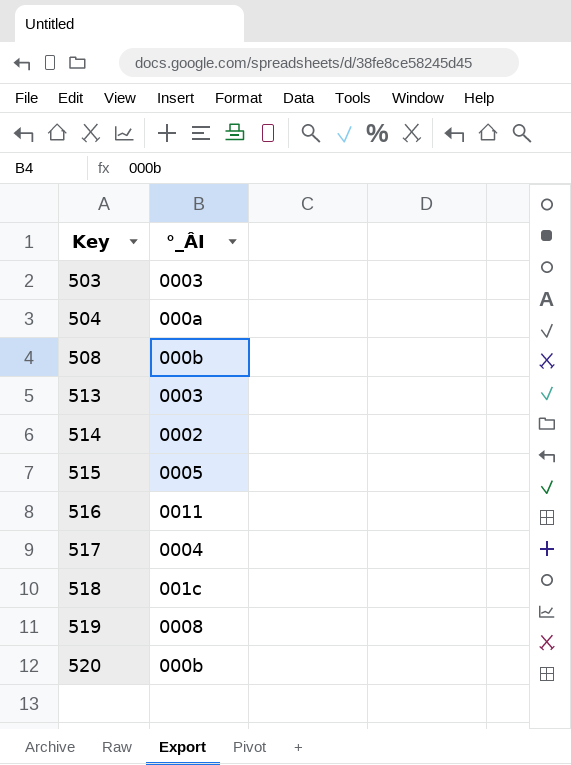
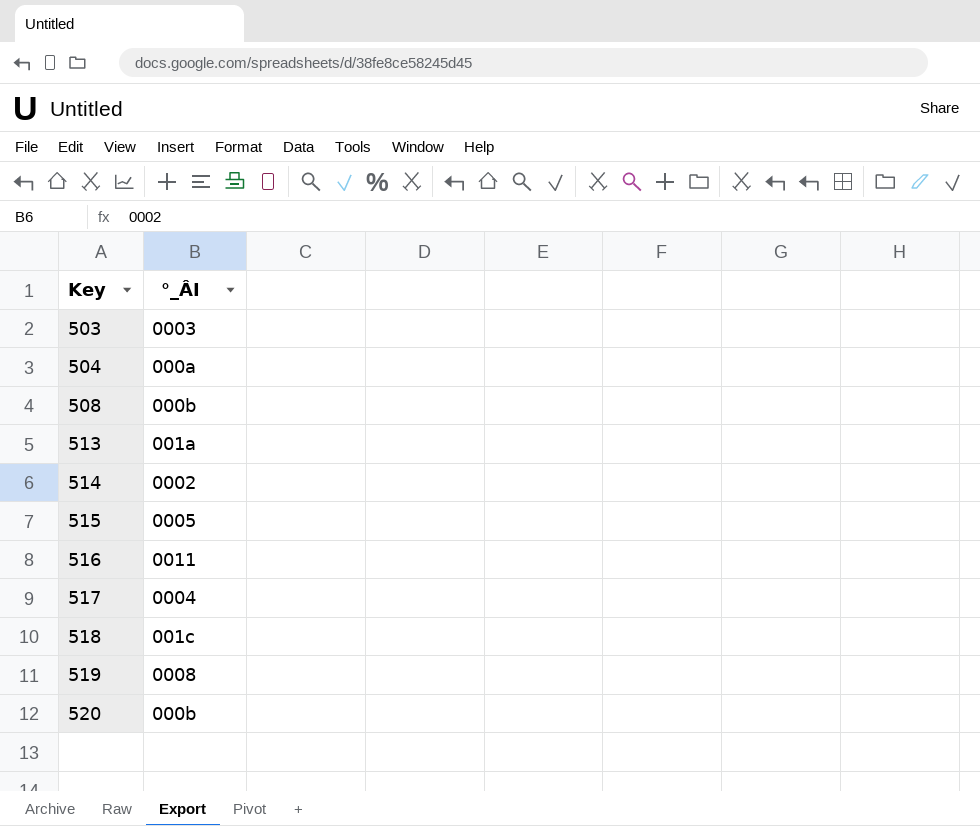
513 | °_ÂI: 0003 -> 001a

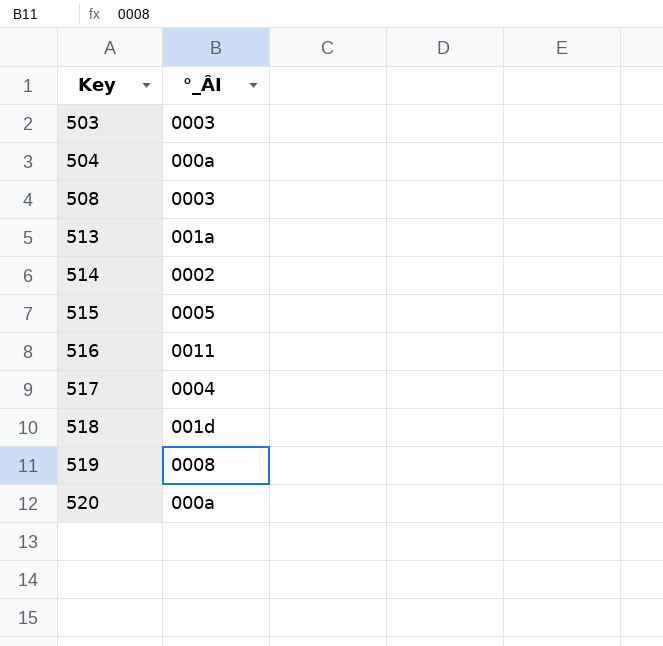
508 | °_ÂI: 000b -> 0003
518 | °_ÂI: 001c -> 001d
520 | °_ÂI: 000b -> 000a

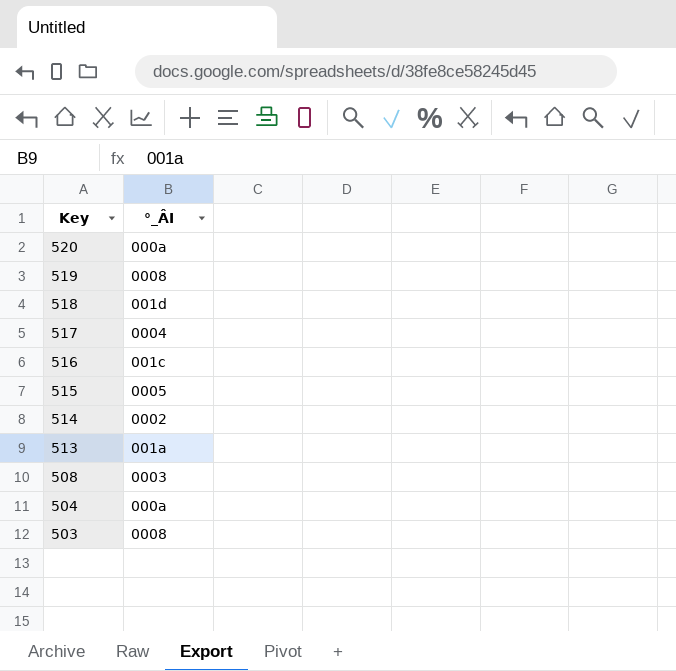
row order: Key ascending -> Key descending
516 | °_ÂI: 0011 -> 001c
503 | °_ÂI: 0003 -> 0008

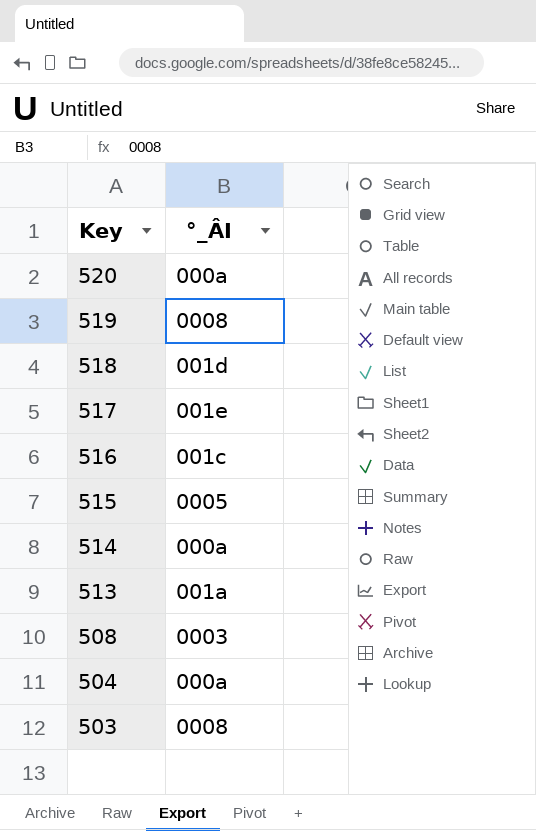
517 | °_ÂI: 0004 -> 001e
514 | °_ÂI: 0002 -> 000a

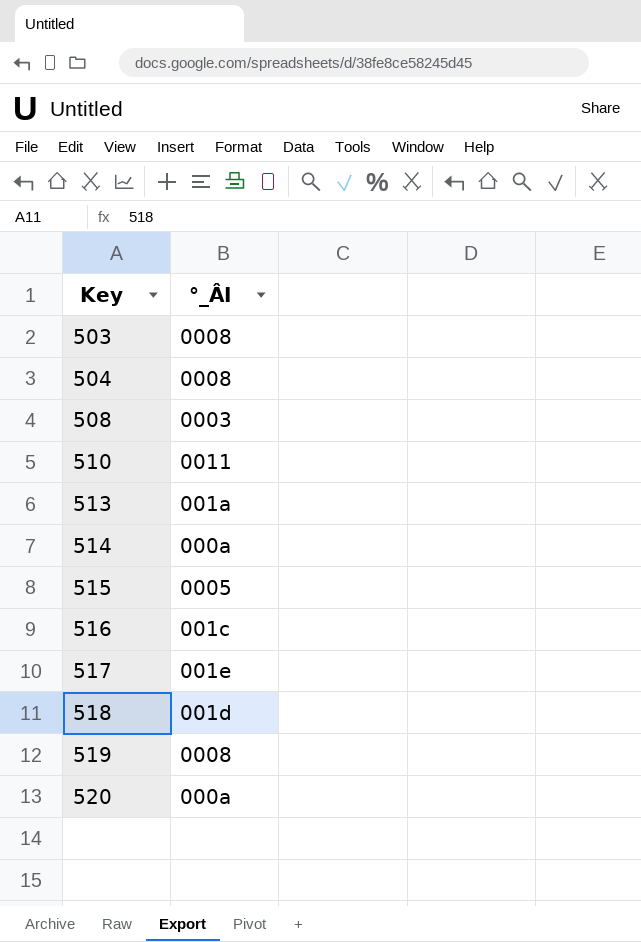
row order: Key descending -> Key ascending
504 | °_ÂI: 000a -> 0008
row 510: none -> 0011

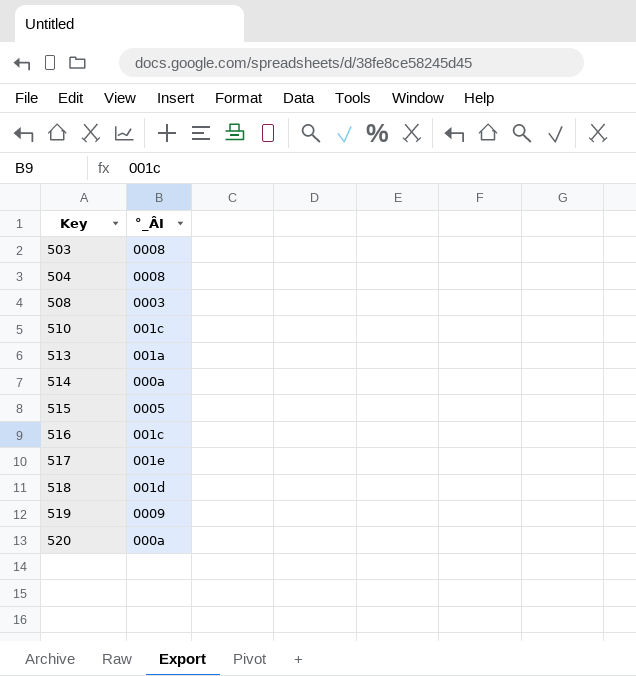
510 | °_ÂI: 0011 -> 001c
519 | °_ÂI: 0008 -> 0009

